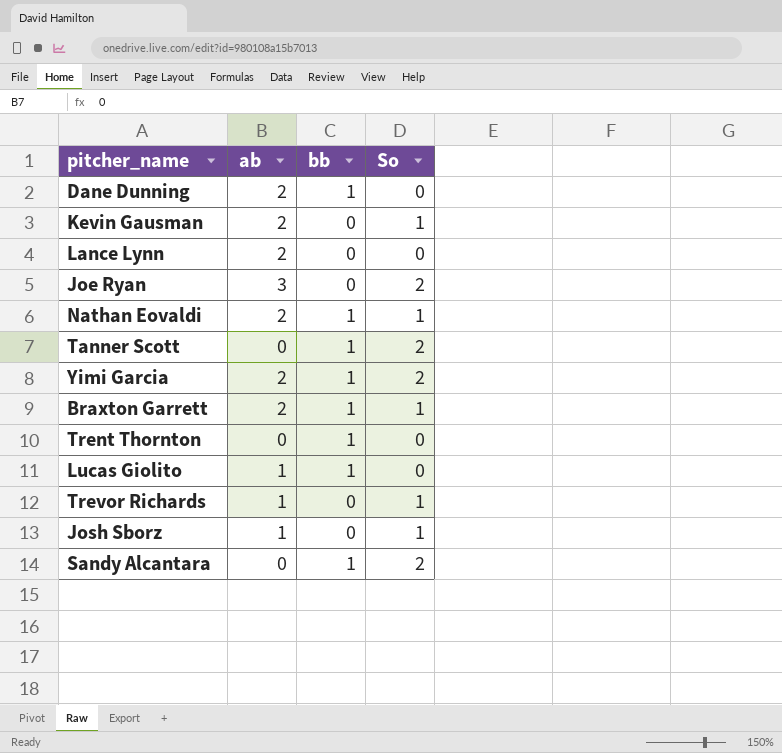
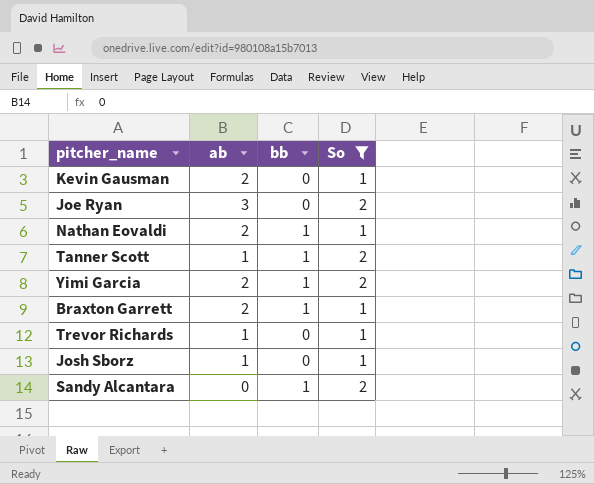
filter: none -> So != 0
Tanner Scott | ab: 0 -> 1

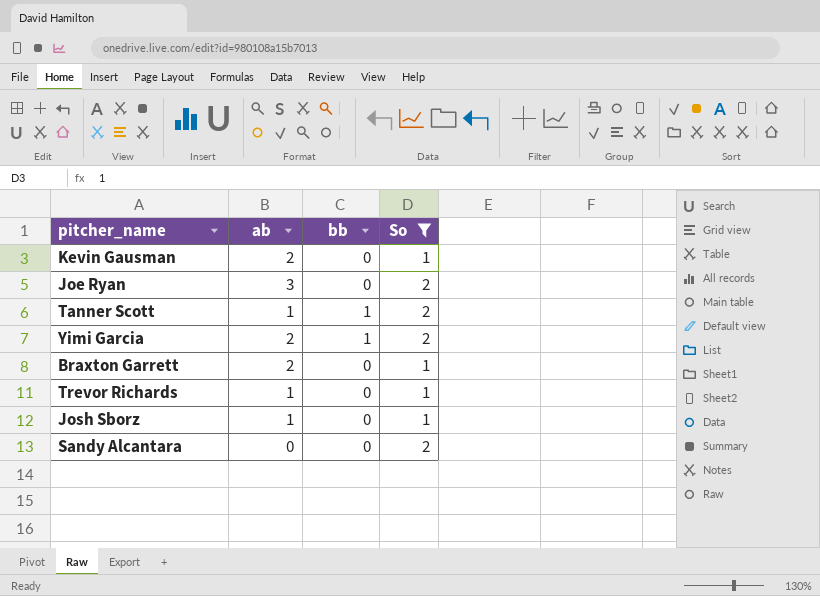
row Nathan Eovaldi: 2 | 1 | 1 -> none
Braxton Garrett | bb: 1 -> 0
Sandy Alcantara | bb: 1 -> 0

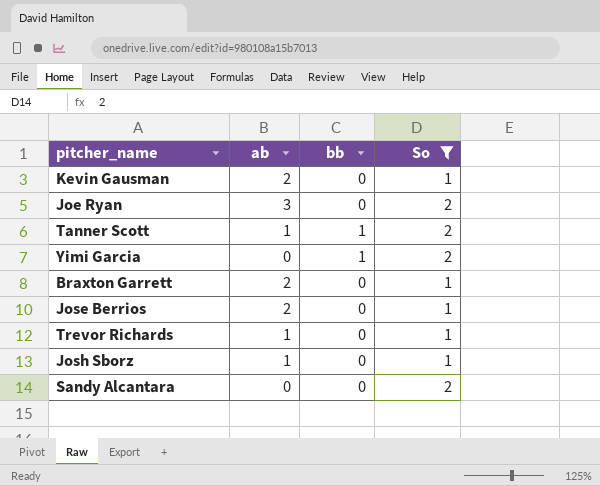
Yimi Garcia | ab: 2 -> 0
row Jose Berrios: none -> 2 | 0 | 1

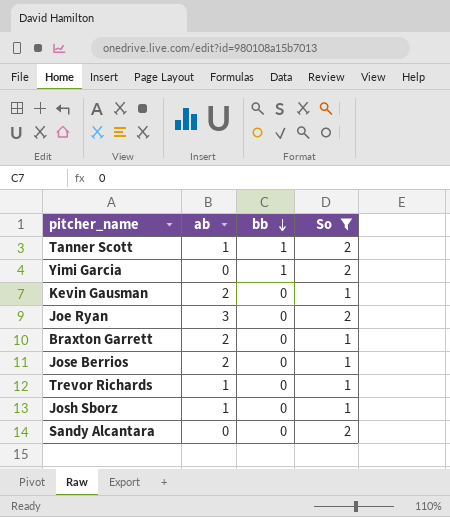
row order: none -> bb descending

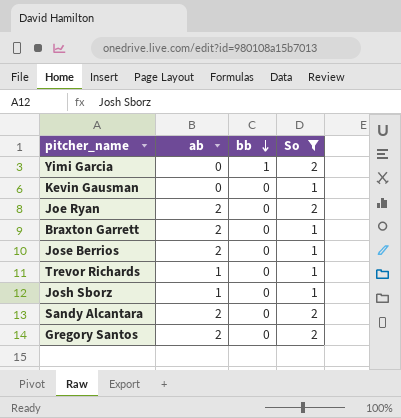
row Tanner Scott: 1 | 1 | 2 -> none
Kevin Gausman | ab: 2 -> 0
Joe Ryan | ab: 3 -> 2
Sandy Alcantara | ab: 0 -> 2
row Gregory Santos: none -> 2 | 0 | 2

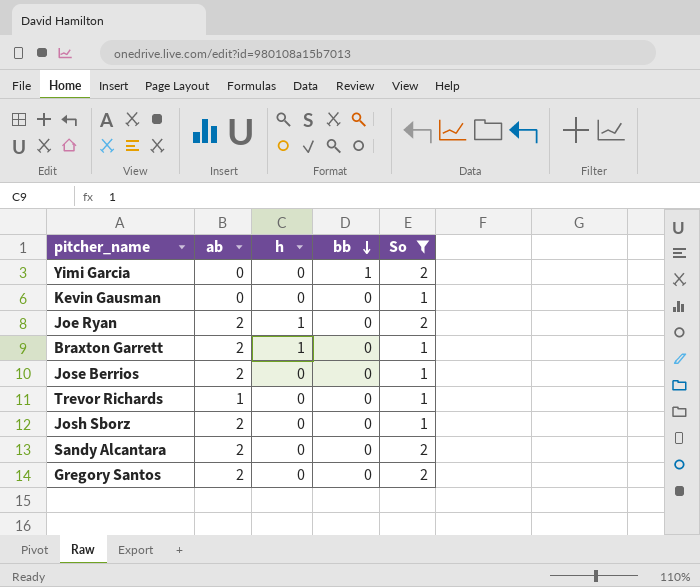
column h | position: none -> 3
Josh Sborz | ab: 1 -> 2

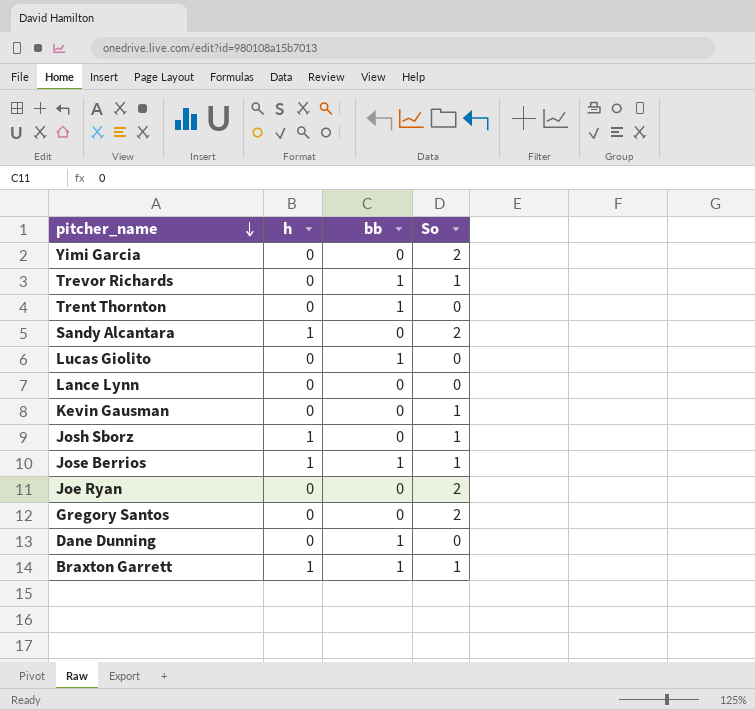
filter: So != 0 -> none
row order: bb descending -> pitcher_name descending
column ab | position: 2 -> none
Yimi Garcia | bb: 1 -> 0
Trevor Richards | bb: 0 -> 1
Sandy Alcantara | h: 0 -> 1
Josh Sborz | h: 0 -> 1
Jose Berrios | h: 0 -> 1
Jose Berrios | bb: 0 -> 1
Joe Ryan | h: 1 -> 0
Braxton Garrett | bb: 0 -> 1

